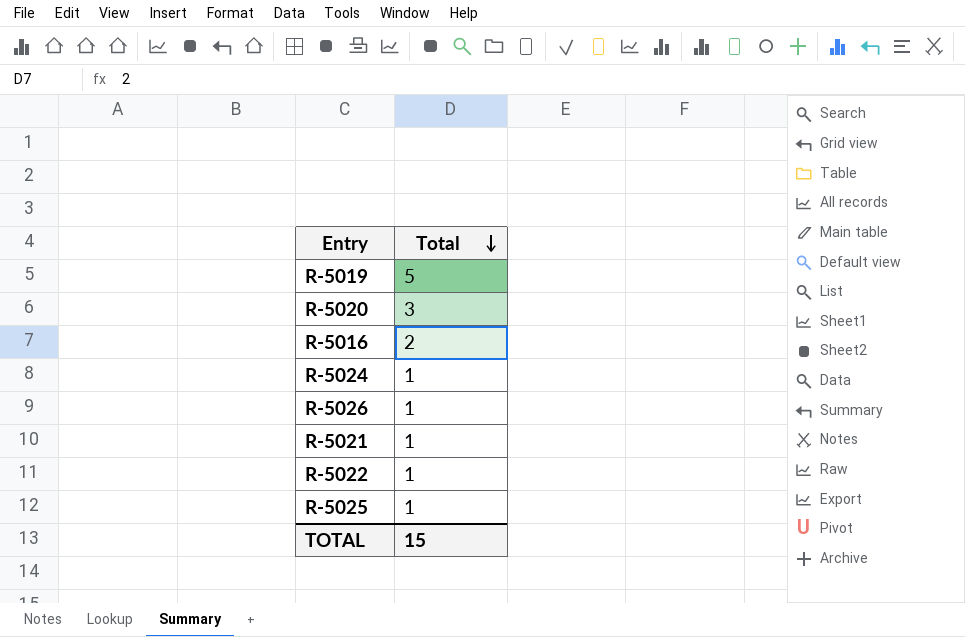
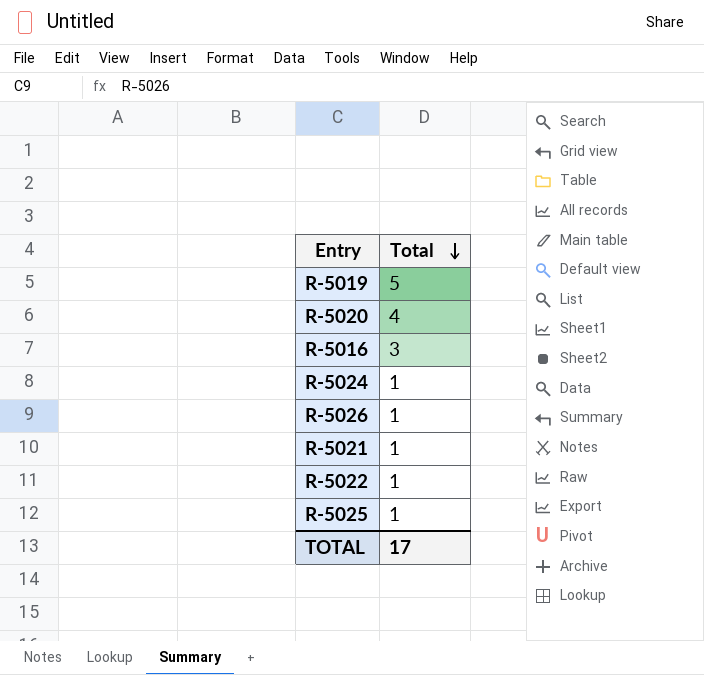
R-5020 | Total: 3 -> 4
R-5016 | Total: 2 -> 3
TOTAL | Total: 15 -> 17

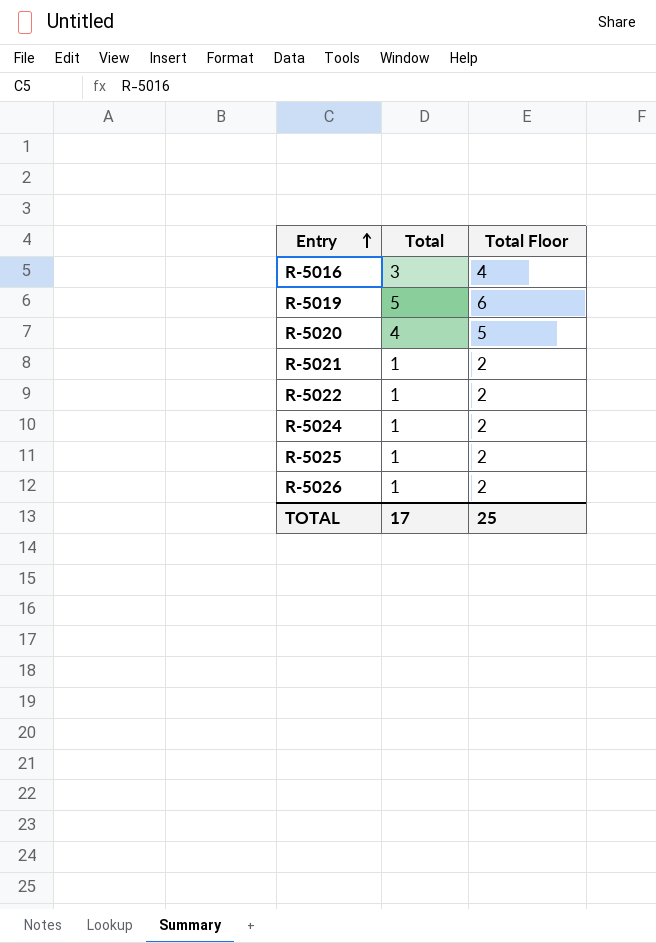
row order: Total descending -> Entry ascending
column Total Floor | formula: none -> [Total] + 1

